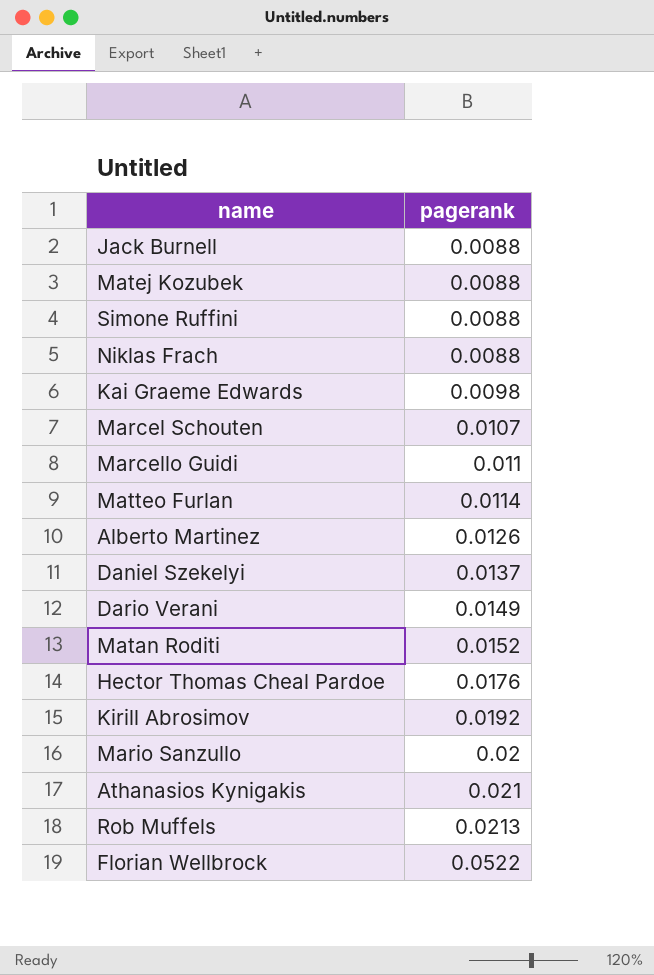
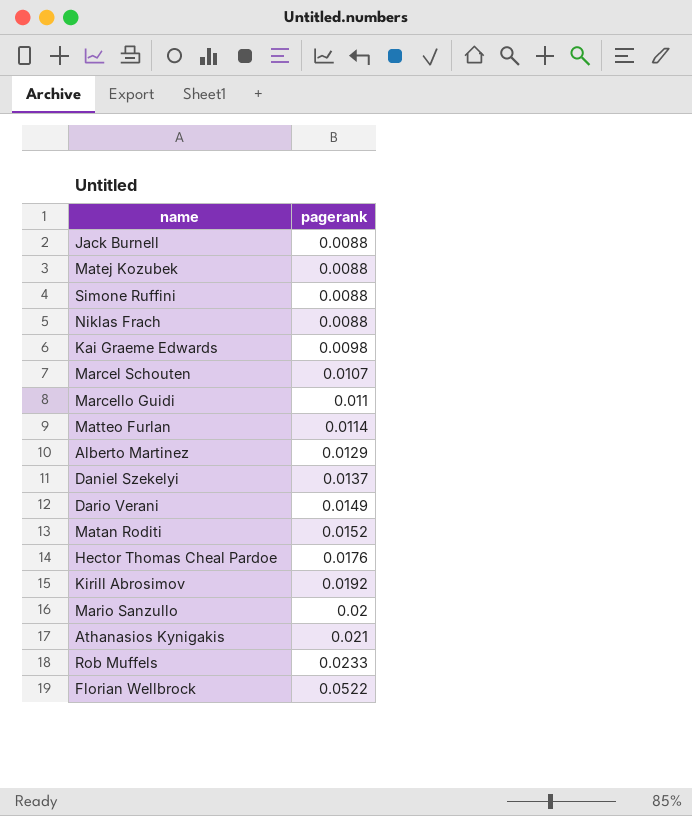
Alberto Martinez | pagerank: 0.0126 -> 0.0129
Rob Muffels | pagerank: 0.0213 -> 0.0233

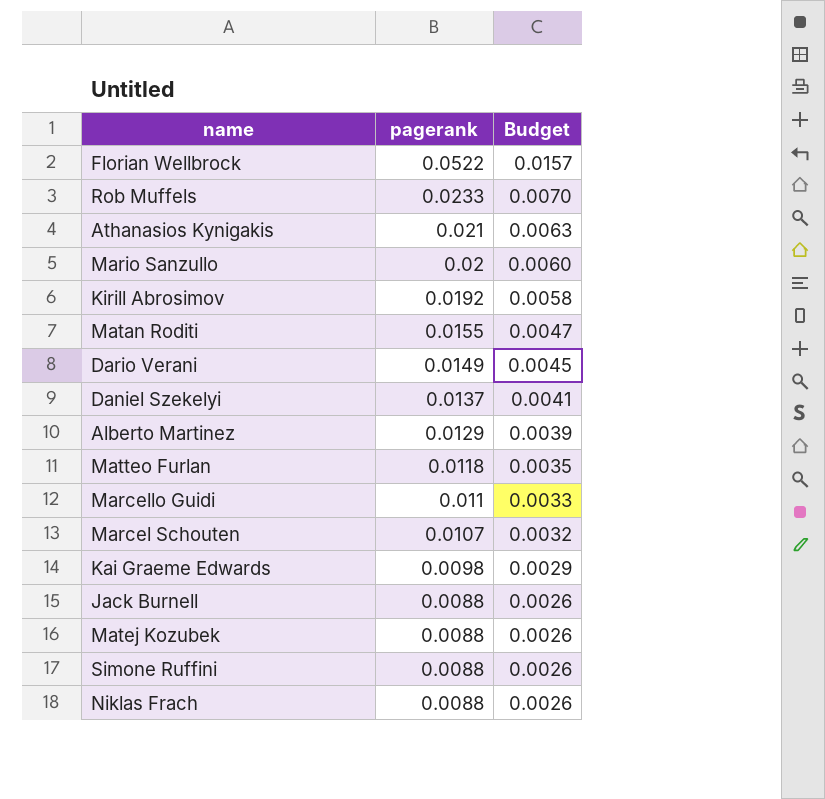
row order: pagerank ascending -> pagerank descending
column Budget | formula: none -> [pagerank] * 0.3
row Hector Thomas Cheal Pardoe: 0.0176 -> none
Matan Roditi | pagerank: 0.0152 -> 0.0155
Matteo Furlan | pagerank: 0.0114 -> 0.0118

